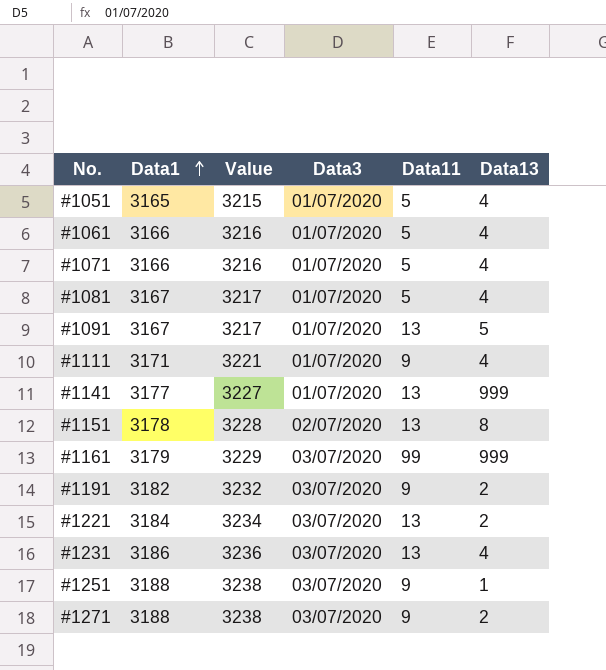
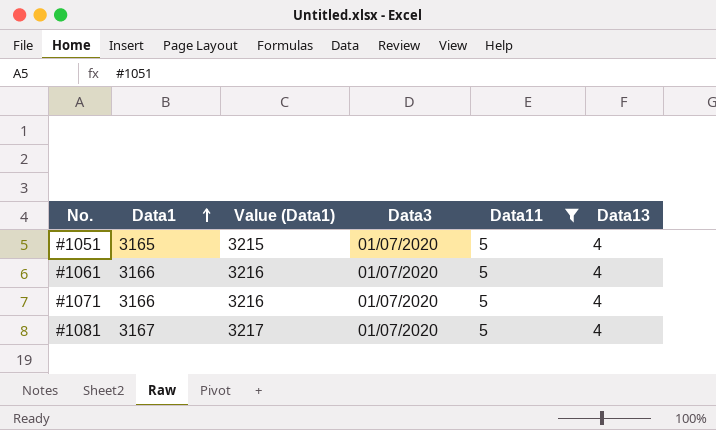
filter: none -> Data11 = 5
column name: Value -> Value (Data1)

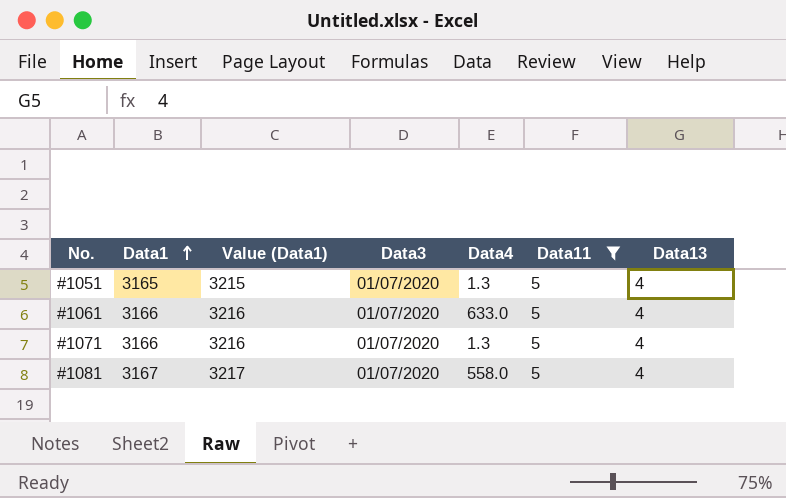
column Data4 | position: none -> 5

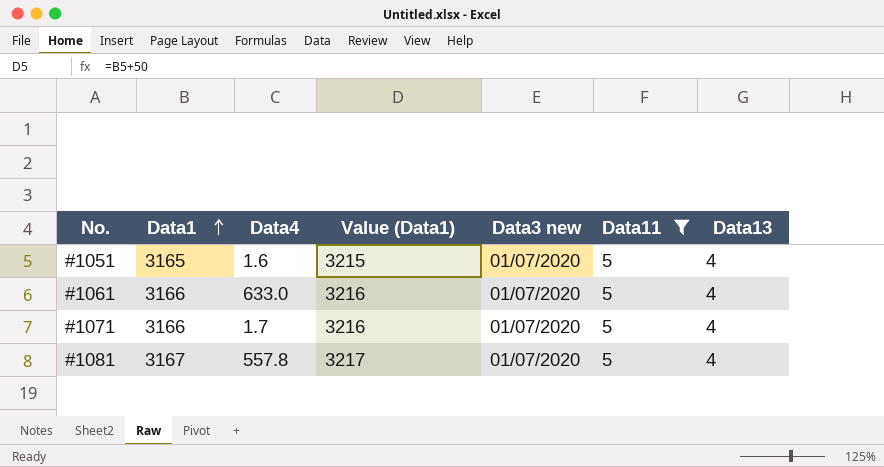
column Data4 | position: 5 -> 3
column name: Data3 -> Data3 new
#1051 | Data4: 1.3 -> 1.6
#1071 | Data4: 1.3 -> 1.7
#1081 | Data4: 558.0 -> 557.8

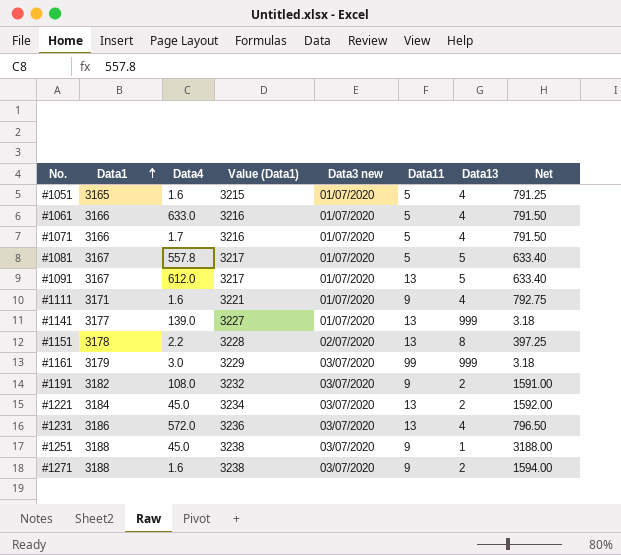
filter: Data11 = 5 -> none
column Net | formula: none -> [Data1] / [Data13]
#1081 | Data13: 4 -> 5

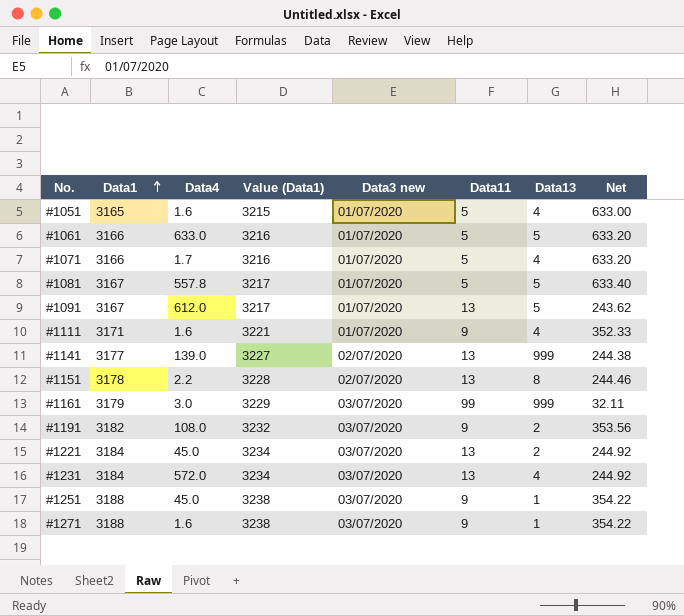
column Net | formula: [Data1] / [Data13] -> [Data1] / [Data11]
#1061 | Data13: 4 -> 5
#1141 | Data3 new: 01/07/2020 -> 02/07/2020
#1231 | Data1: 3186 -> 3184
#1231 | Value (Data1): 3236 -> 3234
#1271 | Data13: 2 -> 1

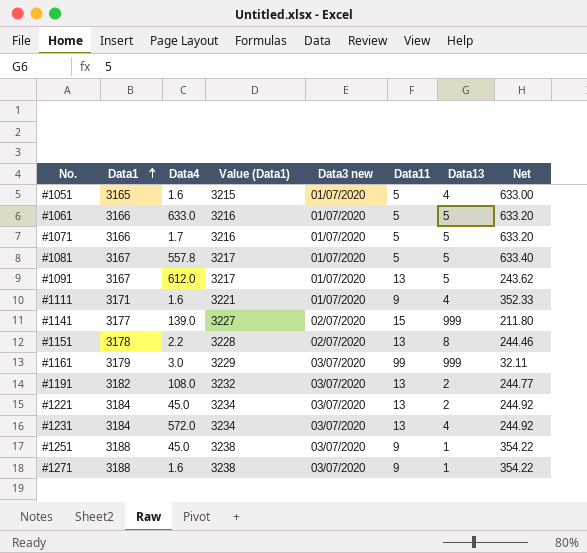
#1071 | Data13: 4 -> 5
#1141 | Data11: 13 -> 15
#1141 | Net: 244.38 -> 211.80
#1191 | Data11: 9 -> 13
#1191 | Net: 353.56 -> 244.77

